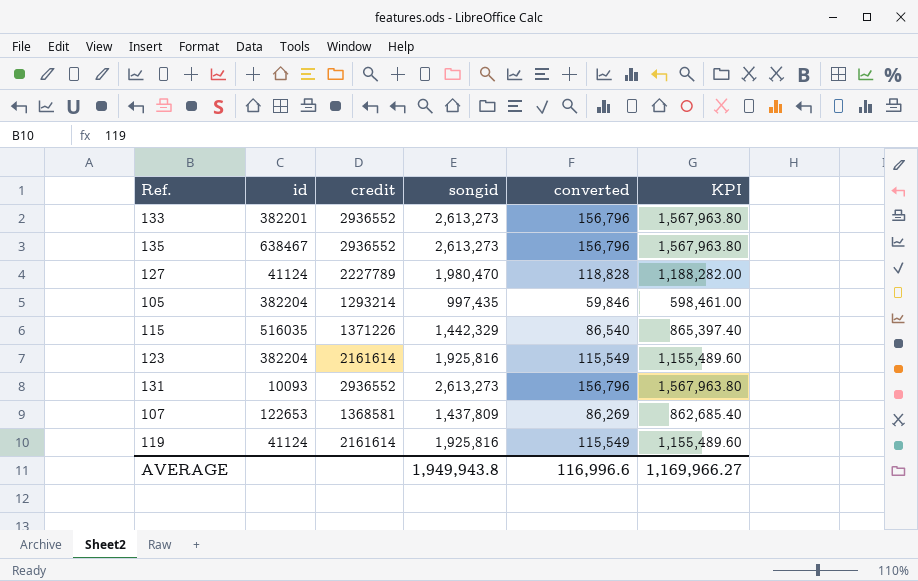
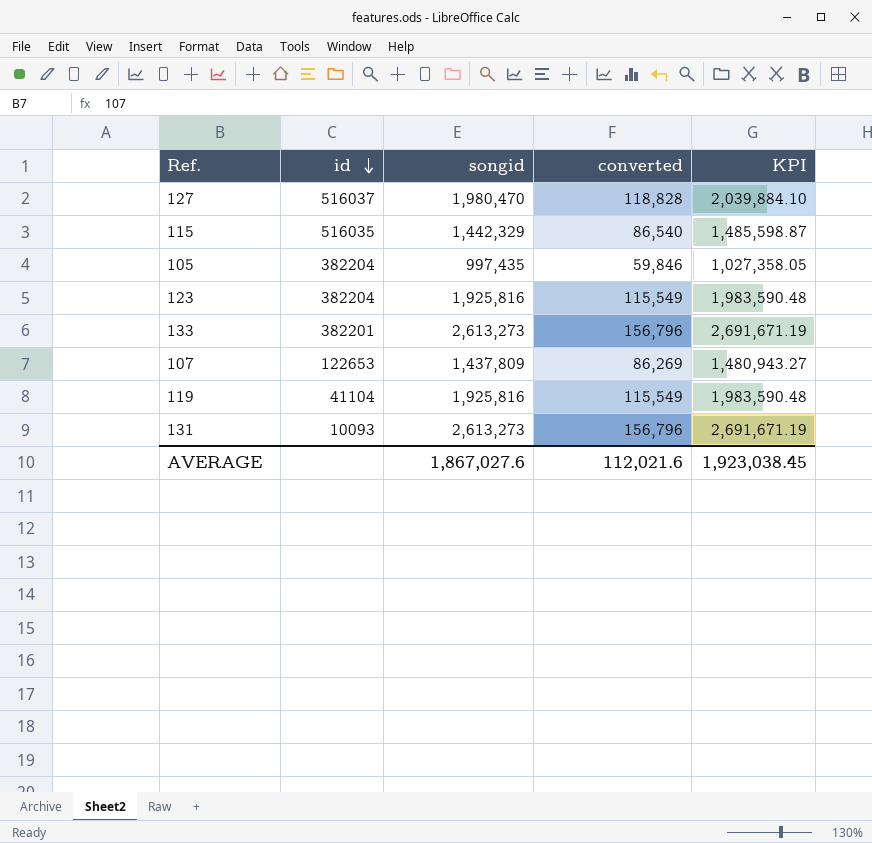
row order: none -> id descending
column credit | position: 3 -> none
column KPI | formula: [songid] * 0.6 -> [songid] * 1.03
row 135: 638467 | 2936552 | 2,613,273 | 156,796 | 1,567,963.80 -> none
127 | id: 41124 -> 516037
119 | id: 41124 -> 41104
AVERAGE | songid: 1,949,943.8 -> 1,867,027.6
AVERAGE | converted: 116,996.6 -> 112,021.6
AVERAGE | KPI: 1,169,966.27 -> 1,923,038.45

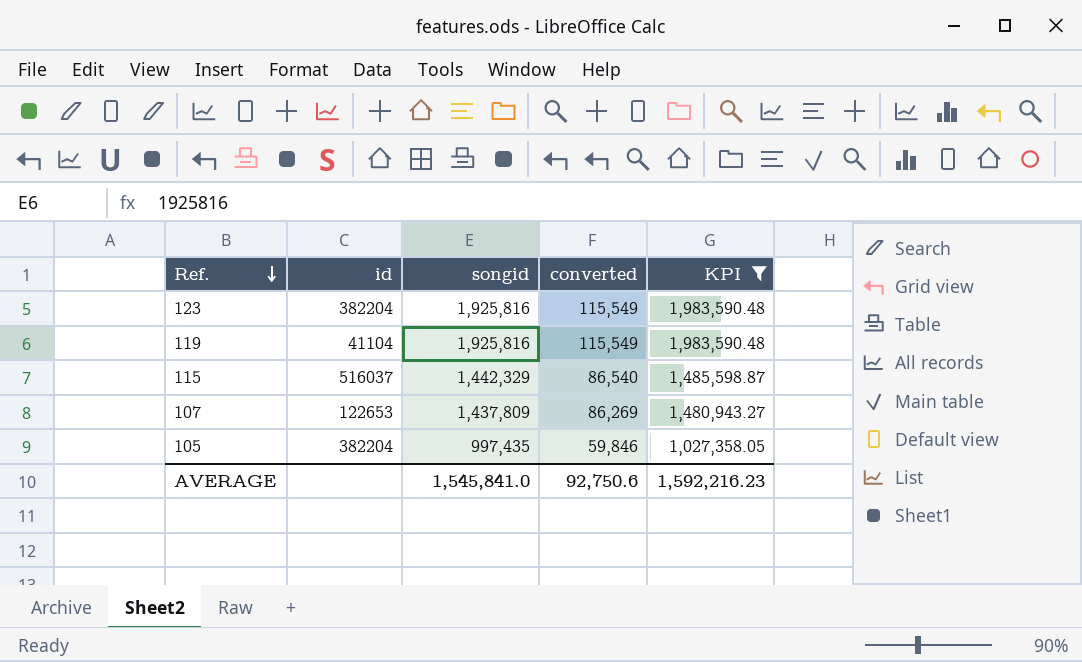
filter: none -> KPI <= 1,983,590.48
row order: id descending -> Ref. descending
115 | id: 516035 -> 516037
AVERAGE | songid: 1,867,027.6 -> 1,545,841.0
AVERAGE | converted: 112,021.6 -> 92,750.6
AVERAGE | KPI: 1,923,038.45 -> 1,592,216.23

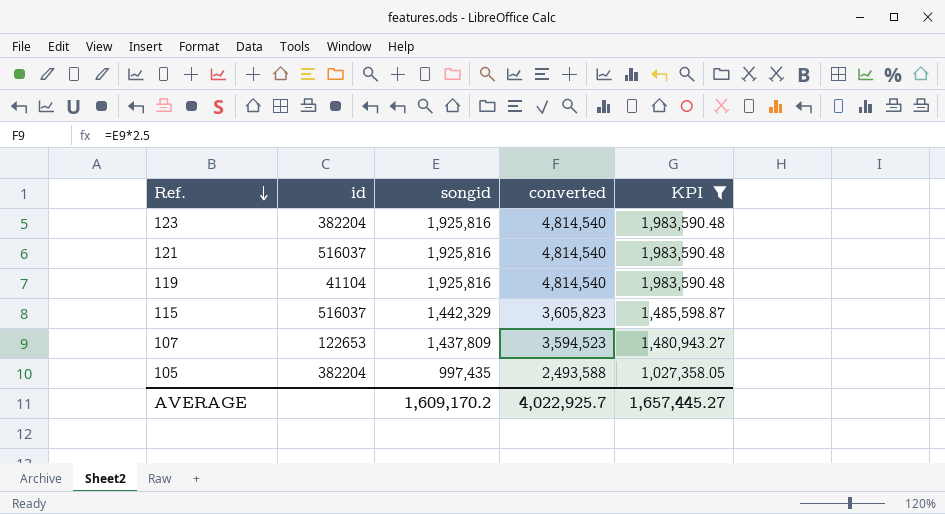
column converted | formula: [songid] * 0.06 -> [songid] * 2.5
row 121: none -> 516037 | 1,925,816 | 4,814,540 | 1,983,590.48
AVERAGE | songid: 1,545,841.0 -> 1,609,170.2
AVERAGE | converted: 92,750.6 -> 4,022,925.7
AVERAGE | KPI: 1,592,216.23 -> 1,657,445.27

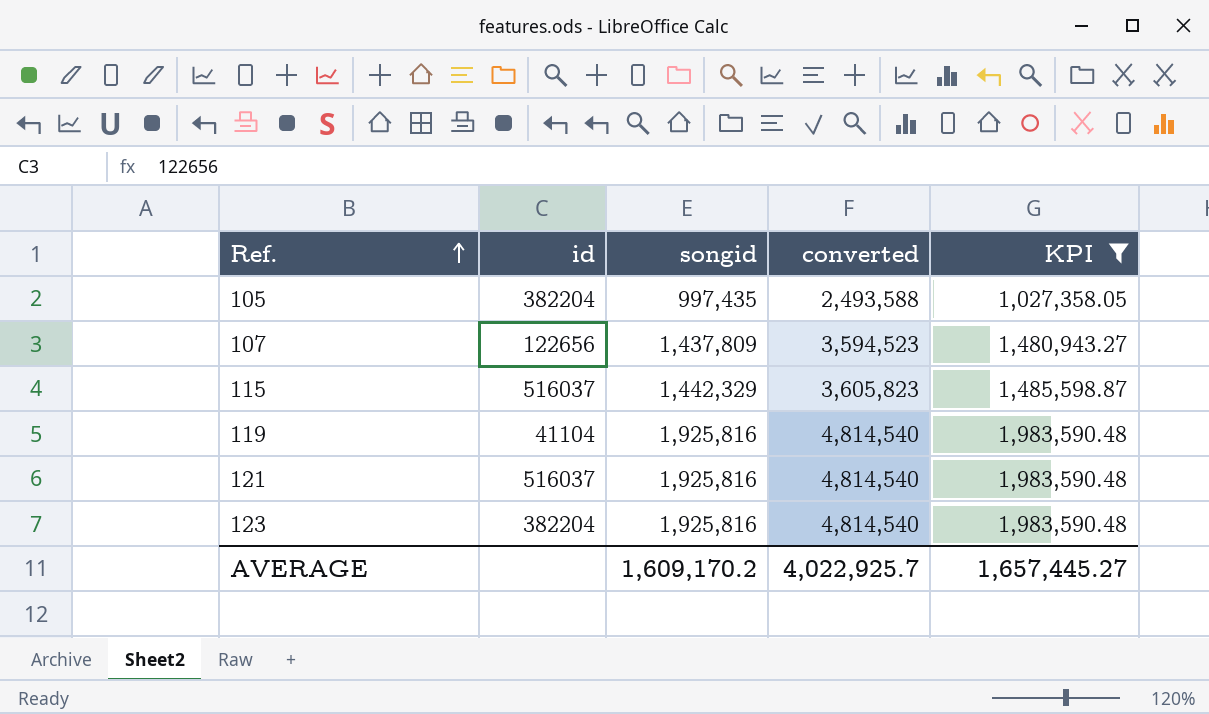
row order: Ref. descending -> Ref. ascending
107 | id: 122653 -> 122656

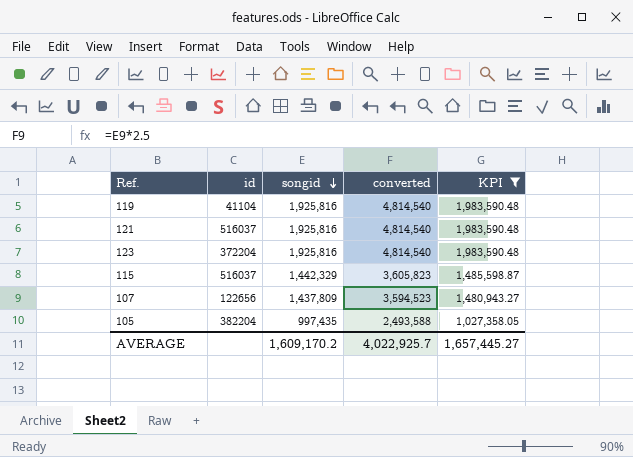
row order: Ref. ascending -> songid descending
123 | id: 382204 -> 372204

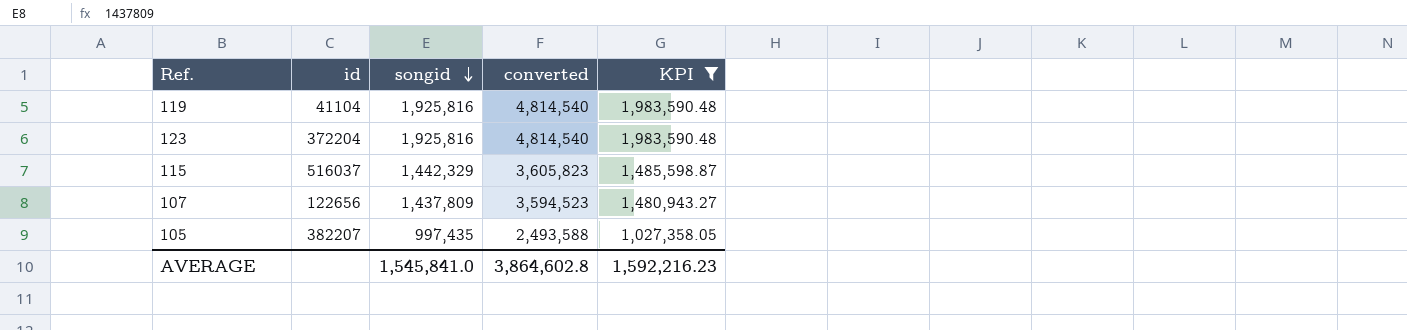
row 121: 516037 | 1,925,816 | 4,814,540 | 1,983,590.48 -> none
105 | id: 382204 -> 382207
AVERAGE | songid: 1,609,170.2 -> 1,545,841.0
AVERAGE | converted: 4,022,925.7 -> 3,864,602.8
AVERAGE | KPI: 1,657,445.27 -> 1,592,216.23

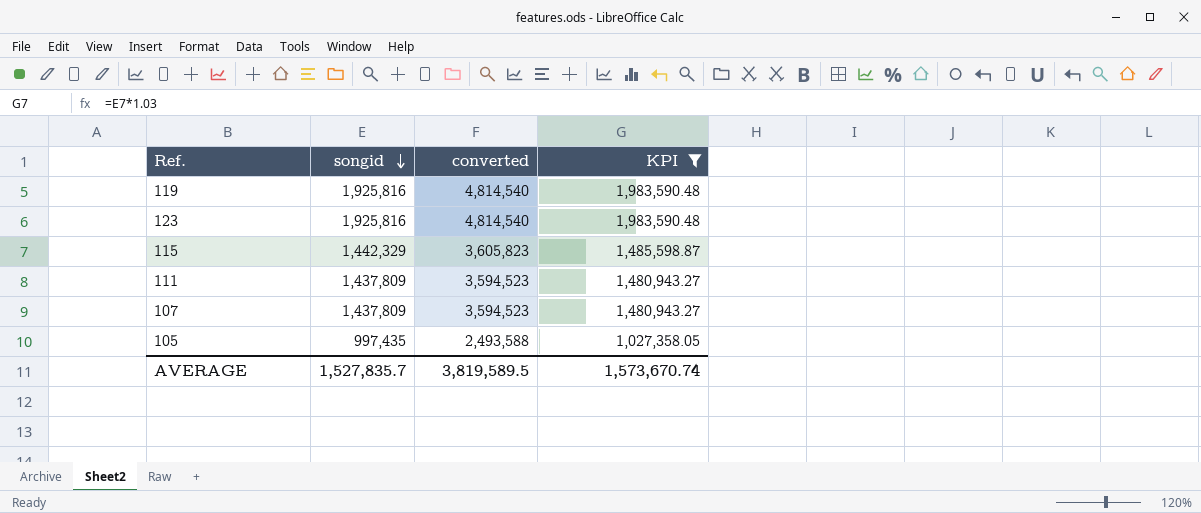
column id | position: 2 -> none
row 111: none -> 1,437,809 | 3,594,523 | 1,480,943.27
AVERAGE | songid: 1,545,841.0 -> 1,527,835.7
AVERAGE | converted: 3,864,602.8 -> 3,819,589.5
AVERAGE | KPI: 1,592,216.23 -> 1,573,670.74

